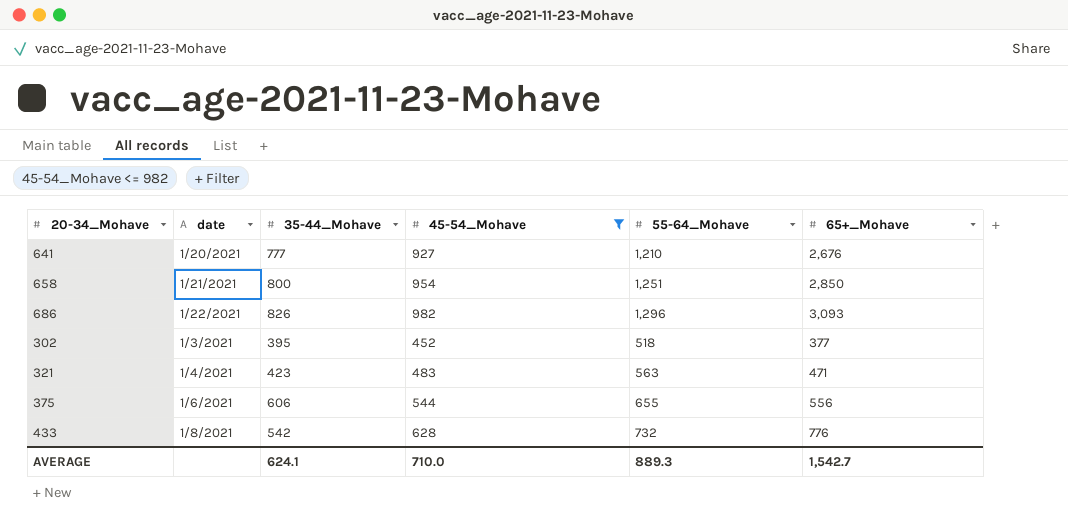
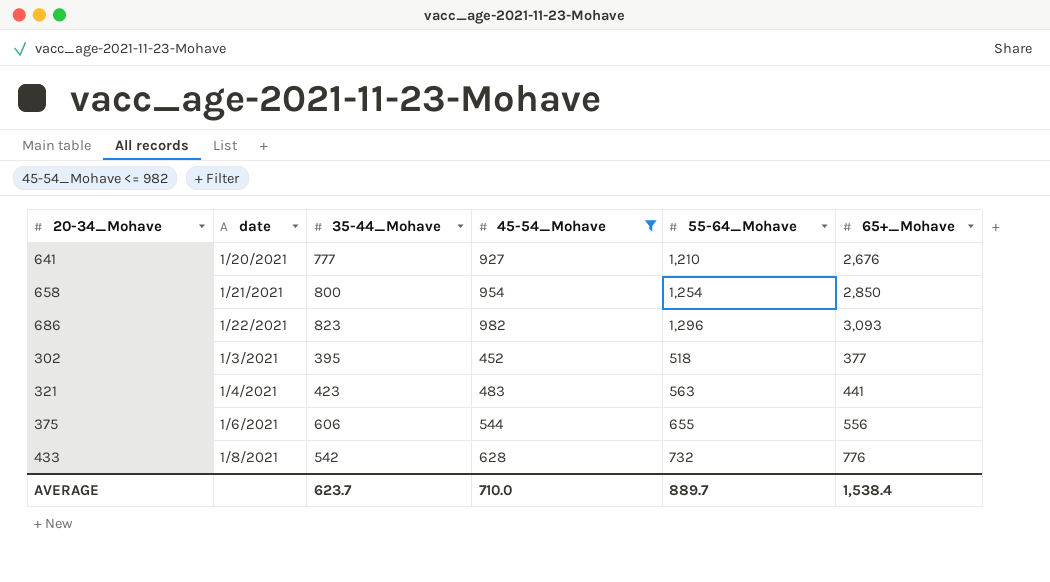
658 | 55-64_Mohave: 1,251 -> 1,254
686 | 35-44_Mohave: 826 -> 823
321 | 65+_Mohave: 471 -> 441
AVERAGE | 35-44_Mohave: 624.1 -> 623.7
AVERAGE | 55-64_Mohave: 889.3 -> 889.7
AVERAGE | 65+_Mohave: 1,542.7 -> 1,538.4

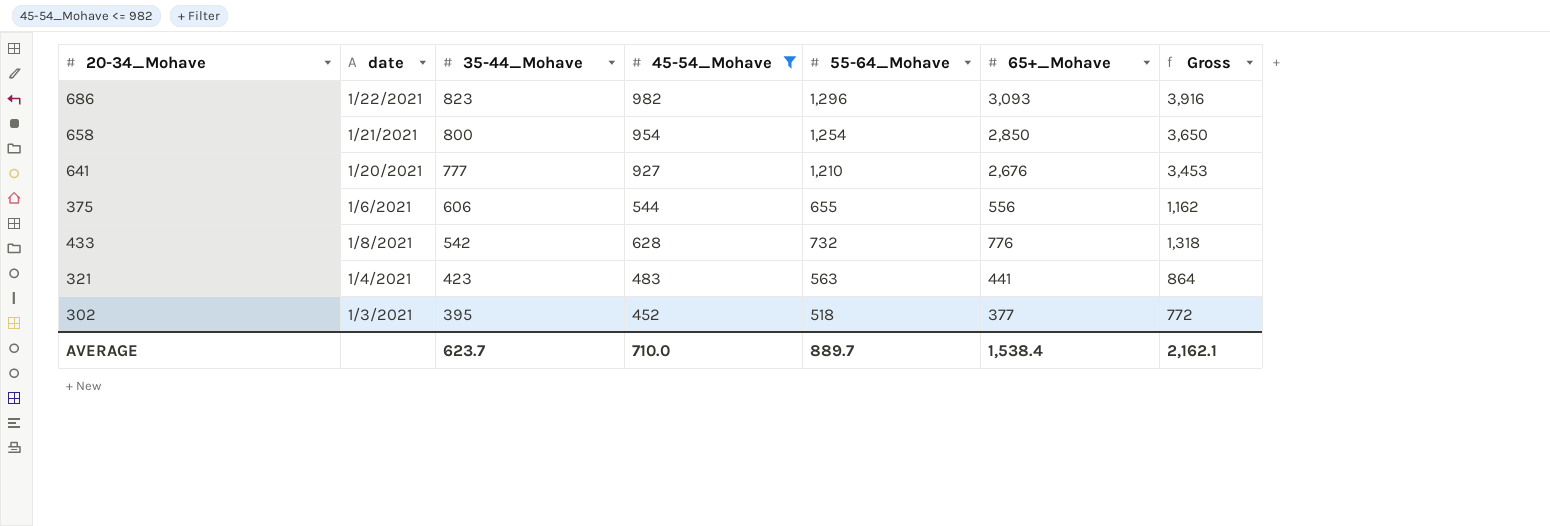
row order: none -> 35-44_Mohave descending
column Gross | formula: none -> [35-44_Mohave] + [65+_Mohave]

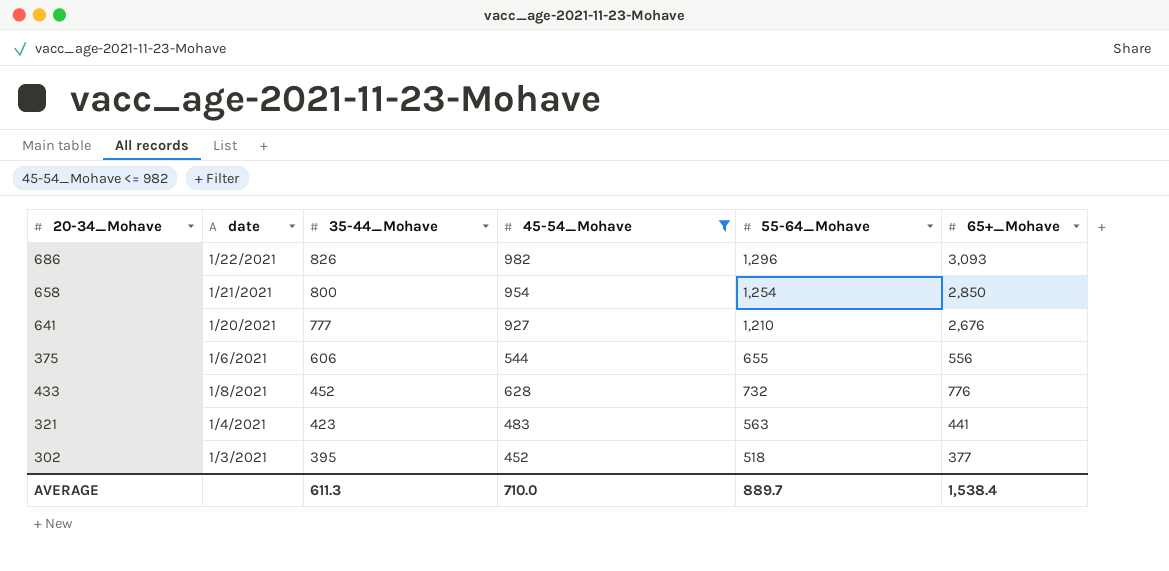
column Gross | formula: [35-44_Mohave] + [65+_Mohave] -> none
686 | 35-44_Mohave: 823 -> 826
433 | 35-44_Mohave: 542 -> 452
AVERAGE | 35-44_Mohave: 623.7 -> 611.3

